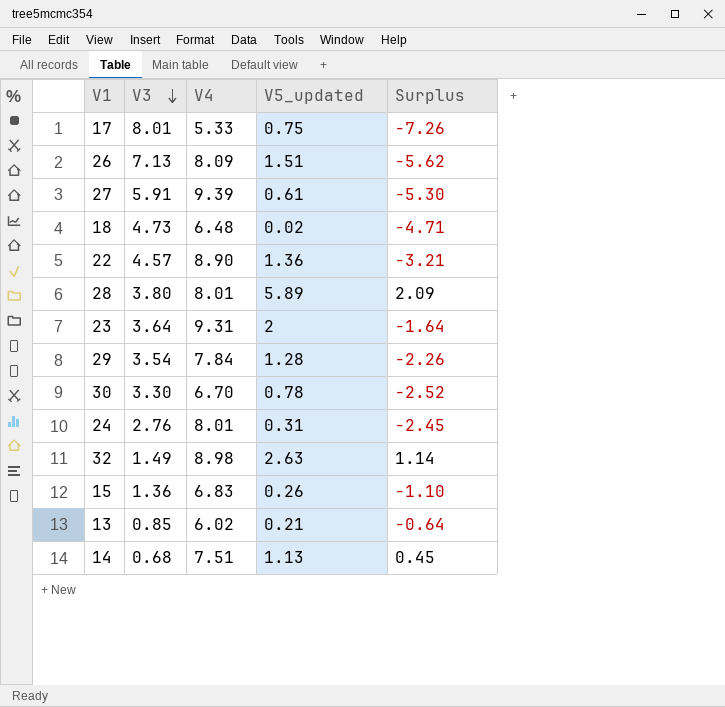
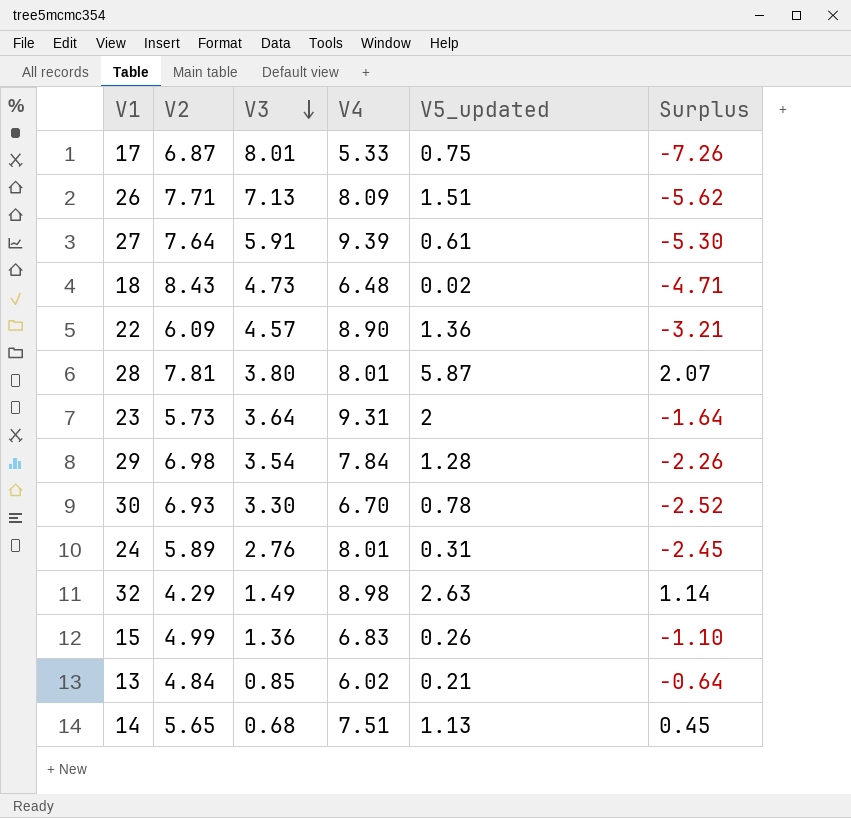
column V2 | position: none -> 2
28 | V5_updated: 5.89 -> 5.87
28 | Surplus: 2.09 -> 2.07

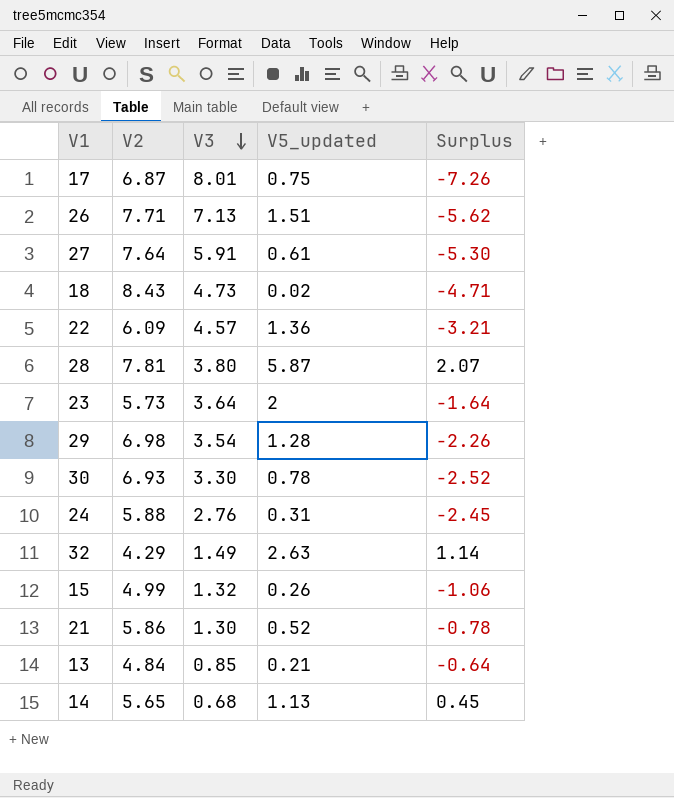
column V4 | position: 4 -> none
24 | V2: 5.89 -> 5.88
15 | V3: 1.36 -> 1.32
15 | Surplus: -1.10 -> -1.06
row 21: none -> 5.86 | 1.30 | 0.52 | -0.78

